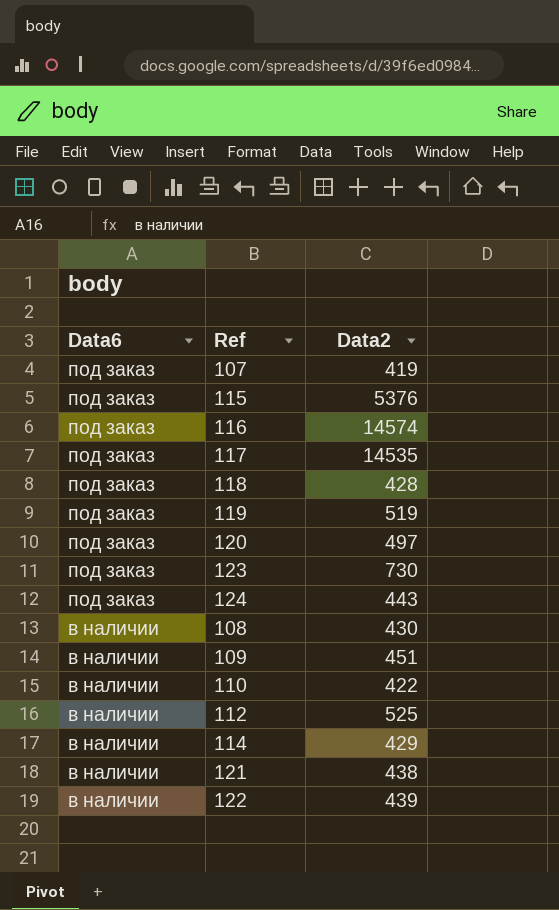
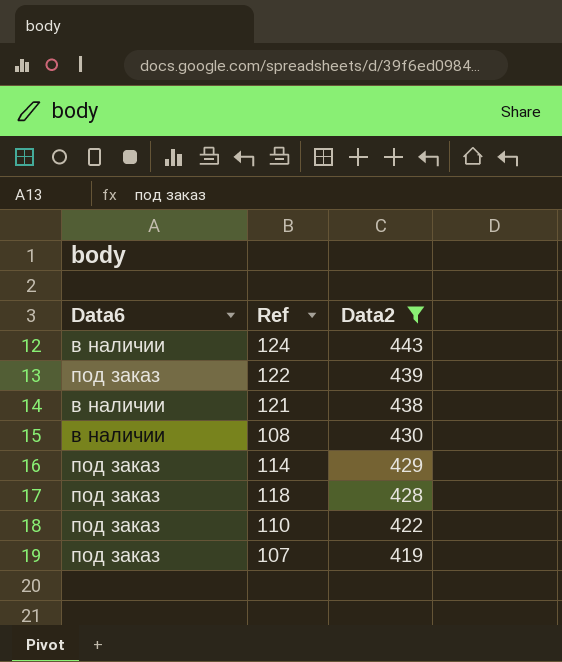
filter: none -> Data2 <= 443
row order: Data6 descending -> Data2 descending
124 | Data6: под заказ -> в наличии
122 | Data6: в наличии -> под заказ
114 | Data6: в наличии -> под заказ
110 | Data6: в наличии -> под заказ

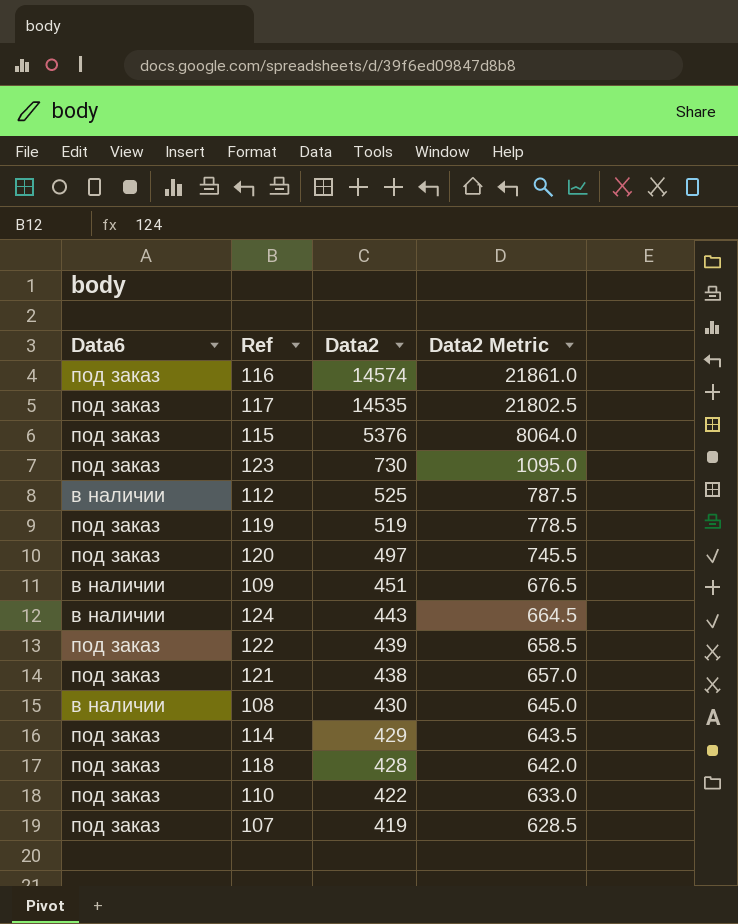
filter: Data2 <= 443 -> none
column Data2 Metric | formula: none -> [Data2] * 1.5
121 | Data6: в наличии -> под заказ

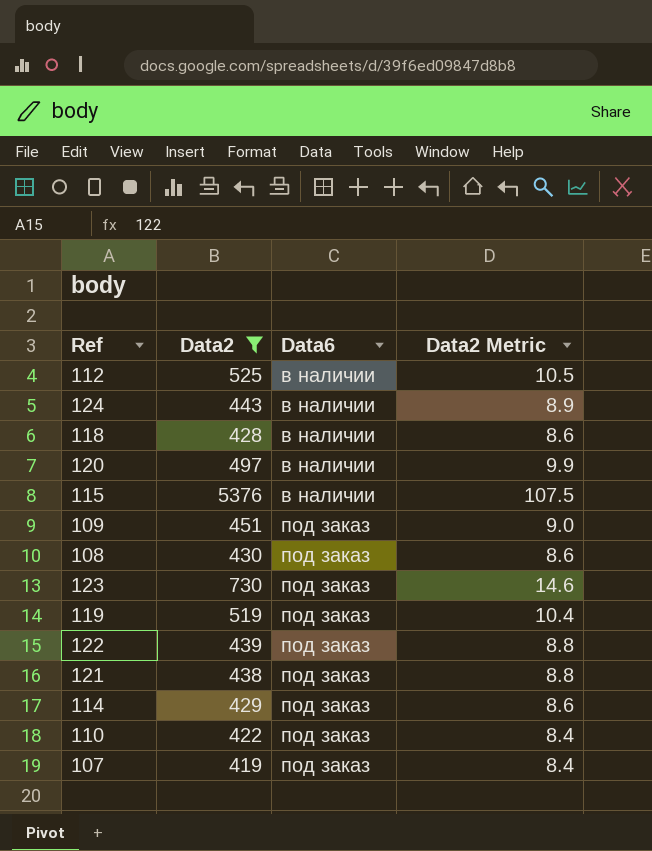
filter: none -> Data2 <= 5376
row order: Data2 descending -> Data6 ascending
column Data6 | position: 1 -> 3
column Data2 Metric | formula: [Data2] * 1.5 -> [Data2] * 0.02
118 | Data6: под заказ -> в наличии
120 | Data6: под заказ -> в наличии
115 | Data6: под заказ -> в наличии
109 | Data6: в наличии -> под заказ
108 | Data6: в наличии -> под заказ

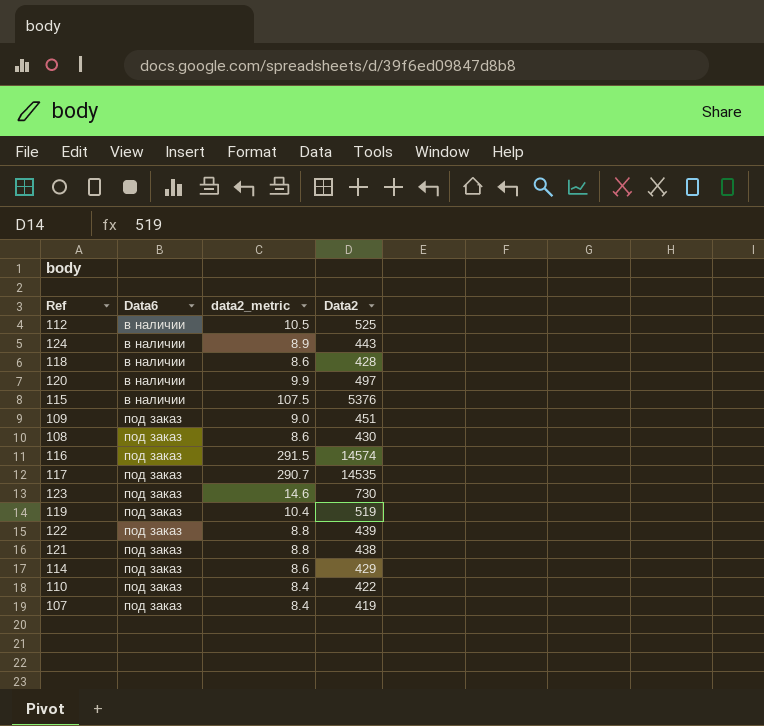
filter: Data2 <= 5376 -> none
column name: Data2 Metric -> data2_metric
column Data2 | position: 2 -> 4

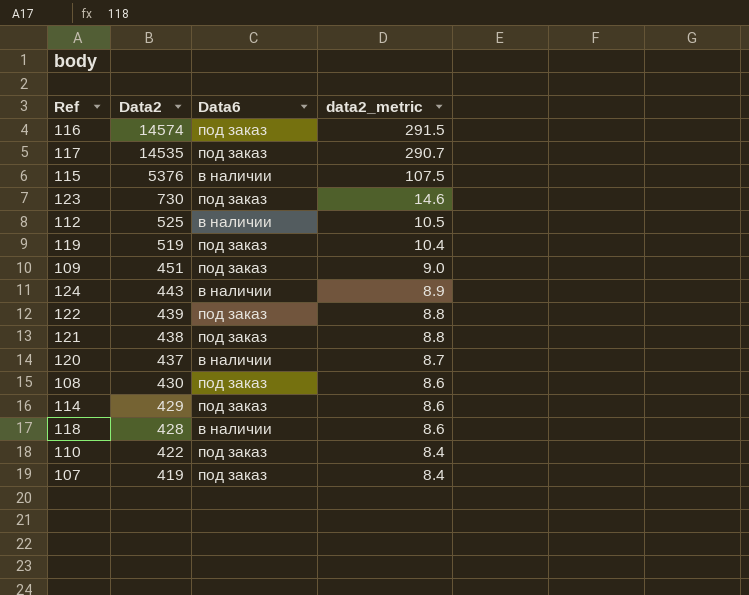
row order: Data6 ascending -> Data2 descending
column Data2 | position: 4 -> 2
120 | Data2: 497 -> 437
120 | data2_metric: 9.9 -> 8.7

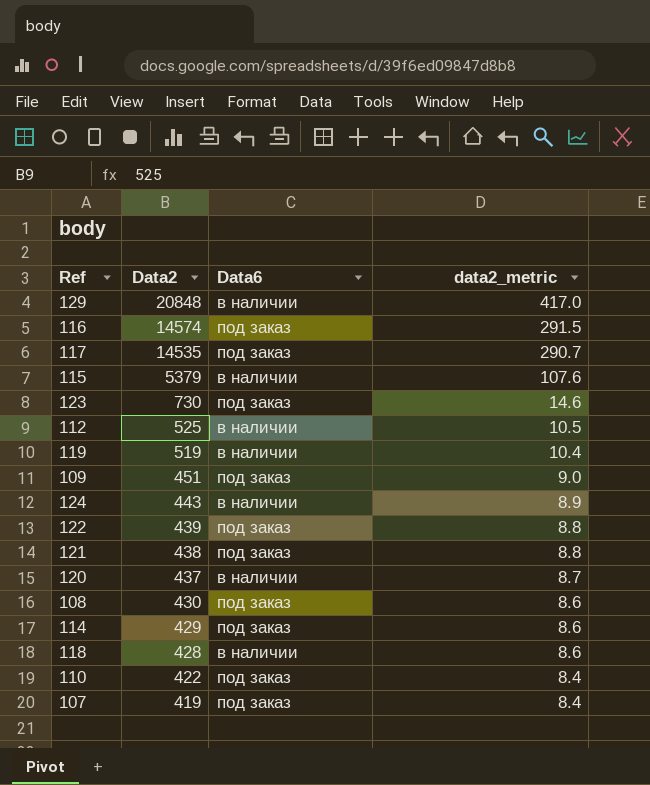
row 129: none -> 20848 | в наличии | 417.0
115 | Data2: 5376 -> 5379
115 | data2_metric: 107.5 -> 107.6
119 | Data6: под заказ -> в наличии

